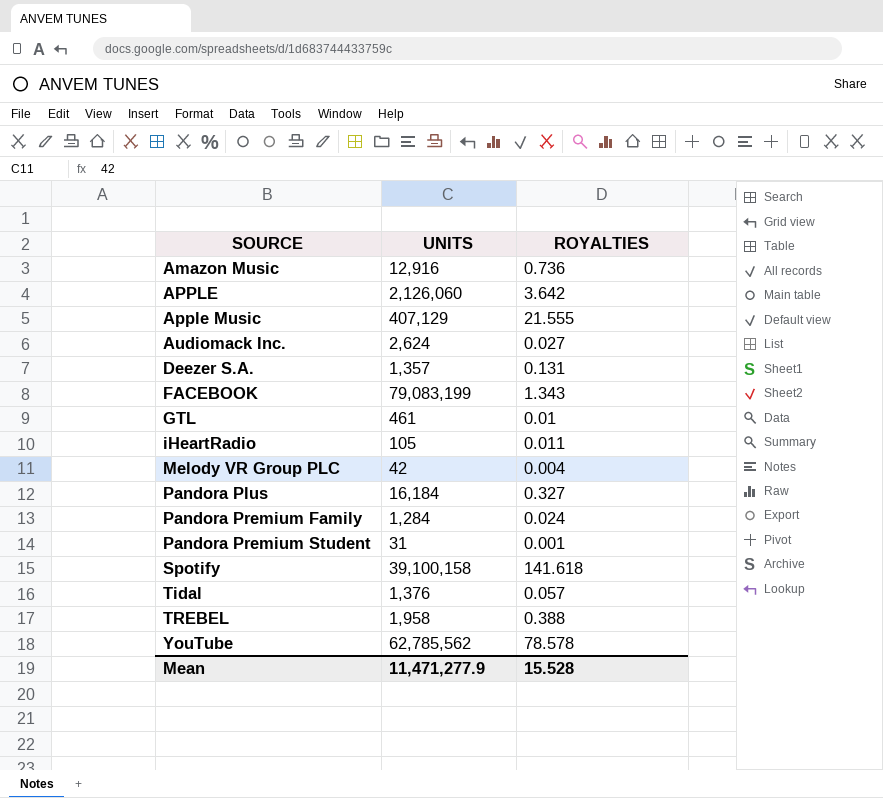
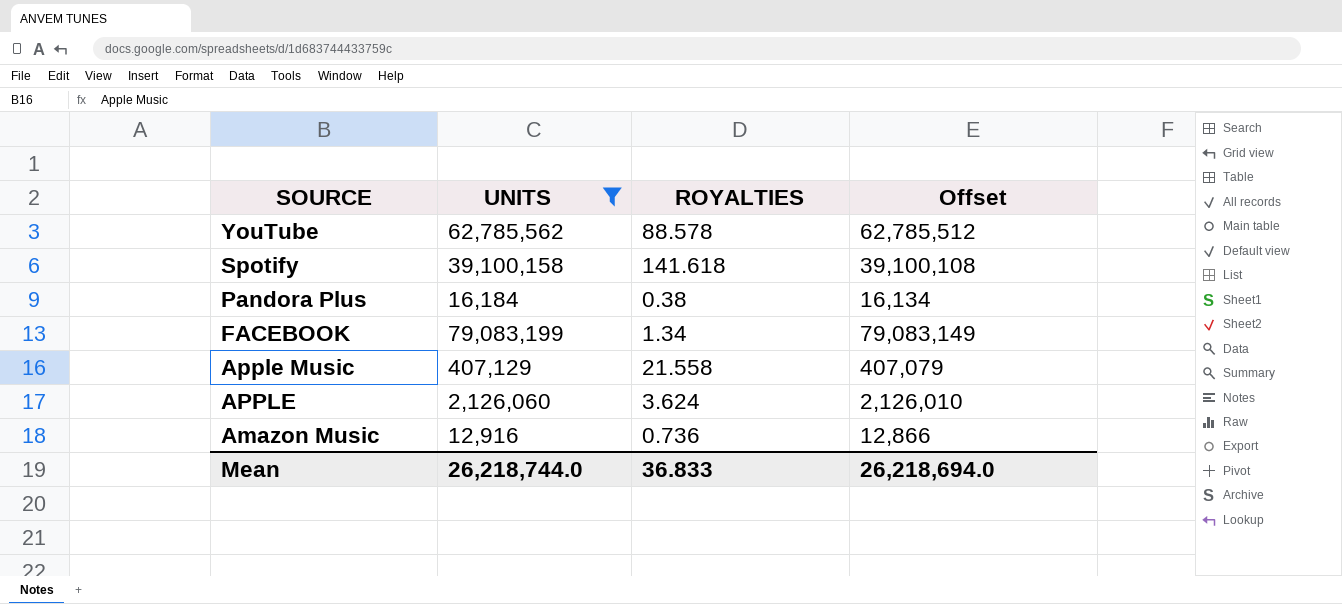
filter: none -> UNITS >= 12,916
row order: SOURCE ascending -> SOURCE descending
column Offset | formula: none -> [UNITS] - 50
YouTube | ROYALTIES: 78.578 -> 88.578
Pandora Plus | ROYALTIES: 0.327 -> 0.38
FACEBOOK | ROYALTIES: 1.343 -> 1.34
Apple Music | ROYALTIES: 21.555 -> 21.558
APPLE | ROYALTIES: 3.642 -> 3.624
Mean | UNITS: 11,471,277.9 -> 26,218,744.0
Mean | ROYALTIES: 15.528 -> 36.833

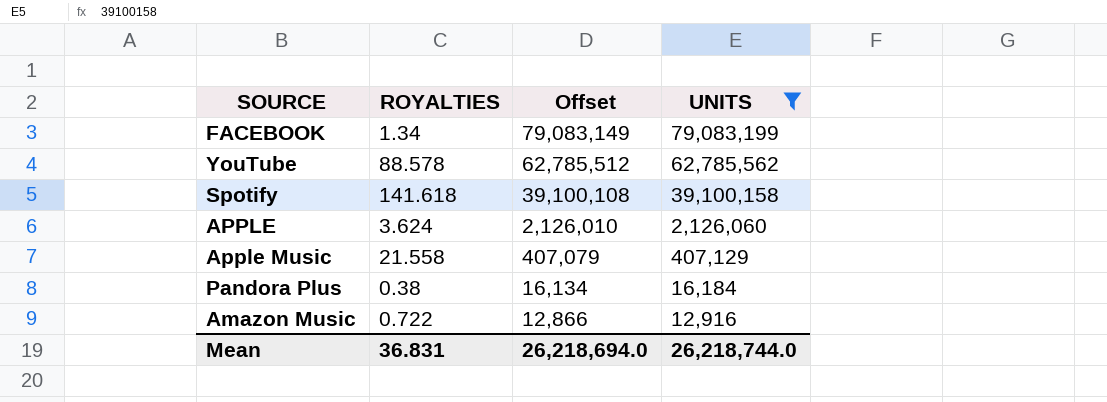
row order: SOURCE descending -> Offset descending
column UNITS | position: 2 -> 4
Amazon Music | ROYALTIES: 0.736 -> 0.722
Mean | ROYALTIES: 36.833 -> 36.831

